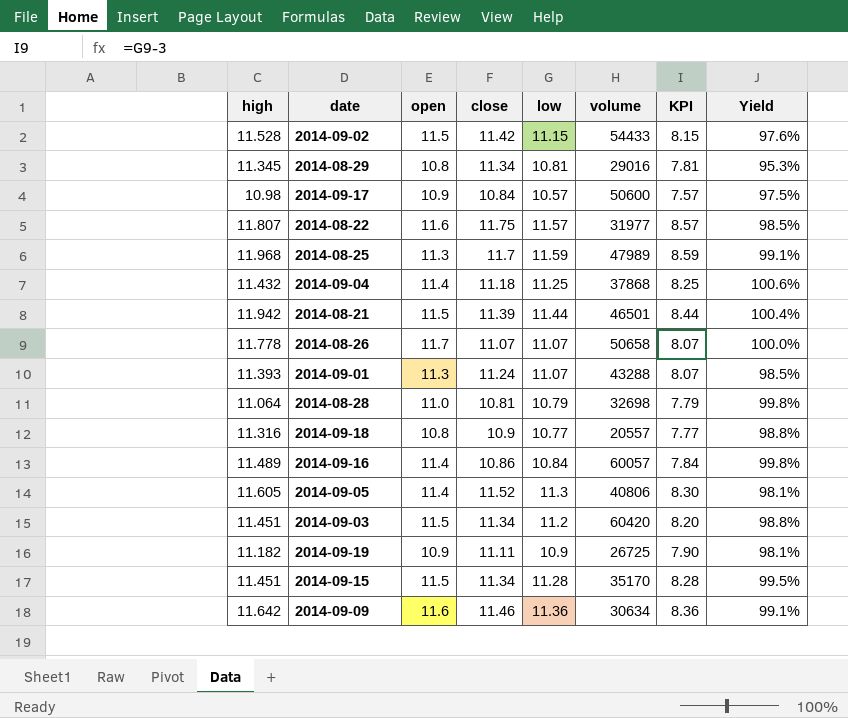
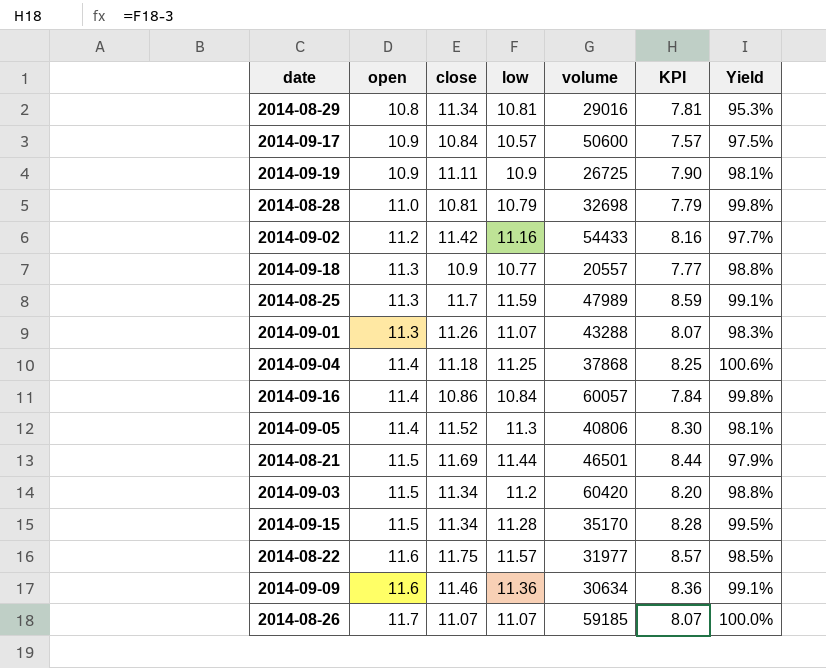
row order: none -> open ascending
column high | position: 1 -> none
2014-09-02 | open: 11.5 -> 11.2
2014-09-02 | low: 11.15 -> 11.16
2014-09-02 | KPI: 8.15 -> 8.16
2014-09-02 | Yield: 97.6% -> 97.7%
2014-09-18 | open: 10.8 -> 11.3
2014-09-01 | close: 11.24 -> 11.26
2014-09-01 | Yield: 98.5% -> 98.3%
2014-08-21 | close: 11.39 -> 11.69
2014-08-21 | Yield: 100.4% -> 97.9%
2014-08-26 | volume: 50658 -> 59185

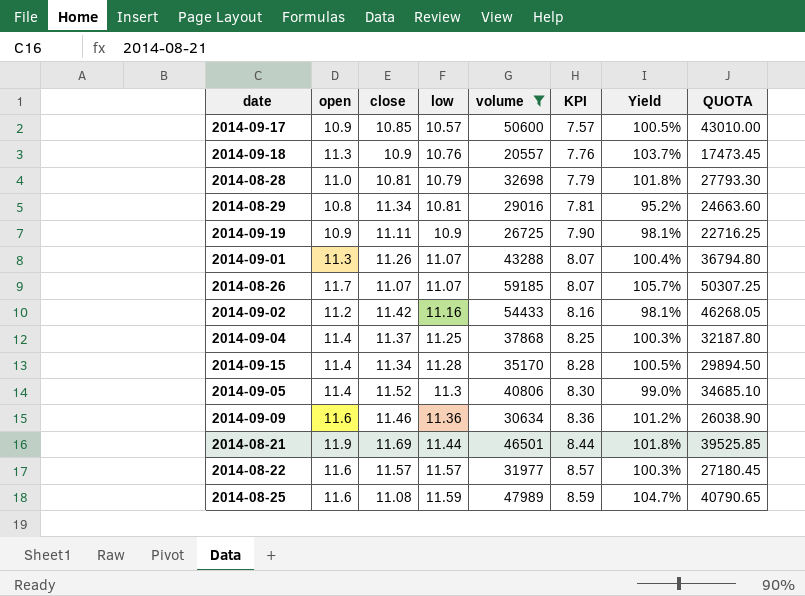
filter: none -> volume <= 59185
row order: open ascending -> low ascending
column Yield | formula: [low] / [close] -> [open] / [close]
column QUOTA | formula: none -> [volume] * 0.85
2014-09-17 | close: 10.84 -> 10.85
2014-09-18 | low: 10.77 -> 10.76
2014-09-18 | KPI: 7.77 -> 7.76
2014-09-04 | close: 11.18 -> 11.37
2014-09-15 | open: 11.5 -> 11.4
2014-08-21 | open: 11.5 -> 11.9
2014-08-22 | close: 11.75 -> 11.57
2014-08-25 | open: 11.3 -> 11.6
2014-08-25 | close: 11.7 -> 11.08

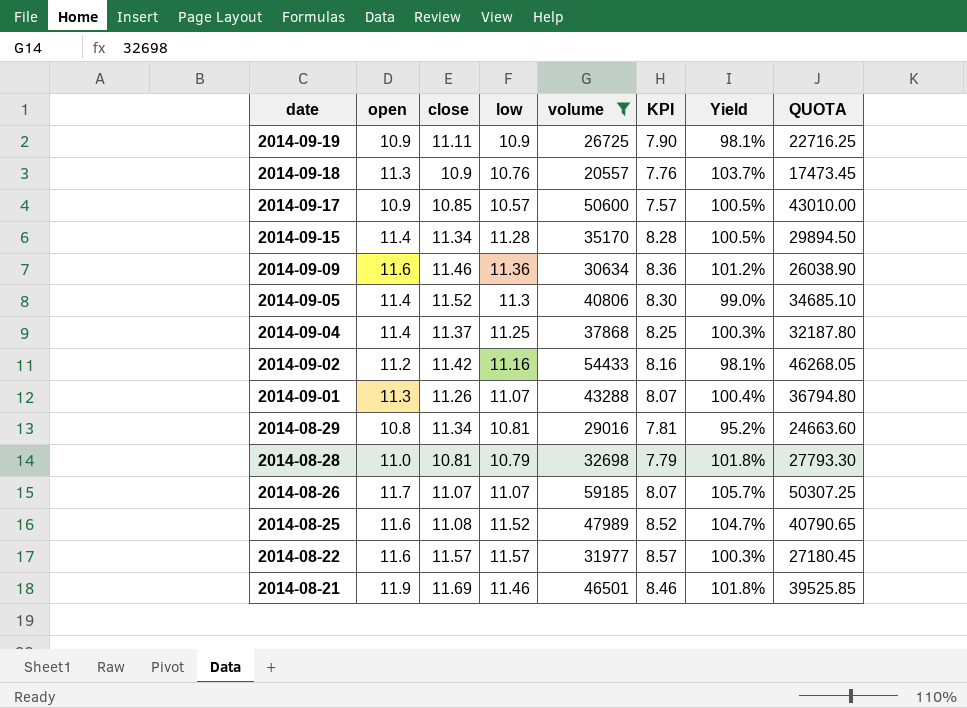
row order: low ascending -> date descending
2014-08-25 | low: 11.59 -> 11.52
2014-08-25 | KPI: 8.59 -> 8.52
2014-08-21 | low: 11.44 -> 11.46
2014-08-21 | KPI: 8.44 -> 8.46

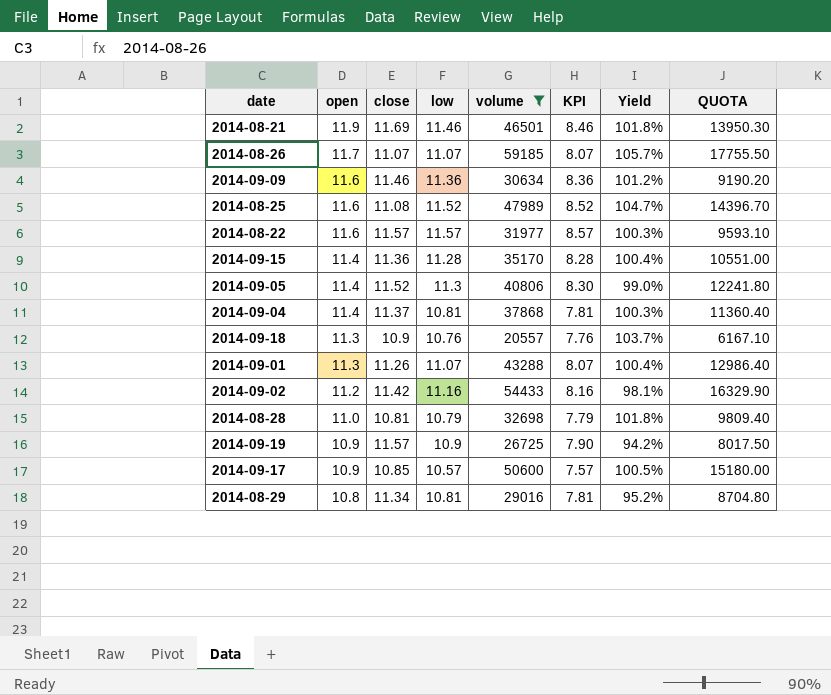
row order: date descending -> open descending
column QUOTA | formula: [volume] * 0.85 -> [volume] * 0.3
2014-09-15 | close: 11.34 -> 11.36
2014-09-15 | Yield: 100.5% -> 100.4%
2014-09-04 | low: 11.25 -> 10.81
2014-09-04 | KPI: 8.25 -> 7.81
2014-09-19 | close: 11.11 -> 11.57
2014-09-19 | Yield: 98.1% -> 94.2%

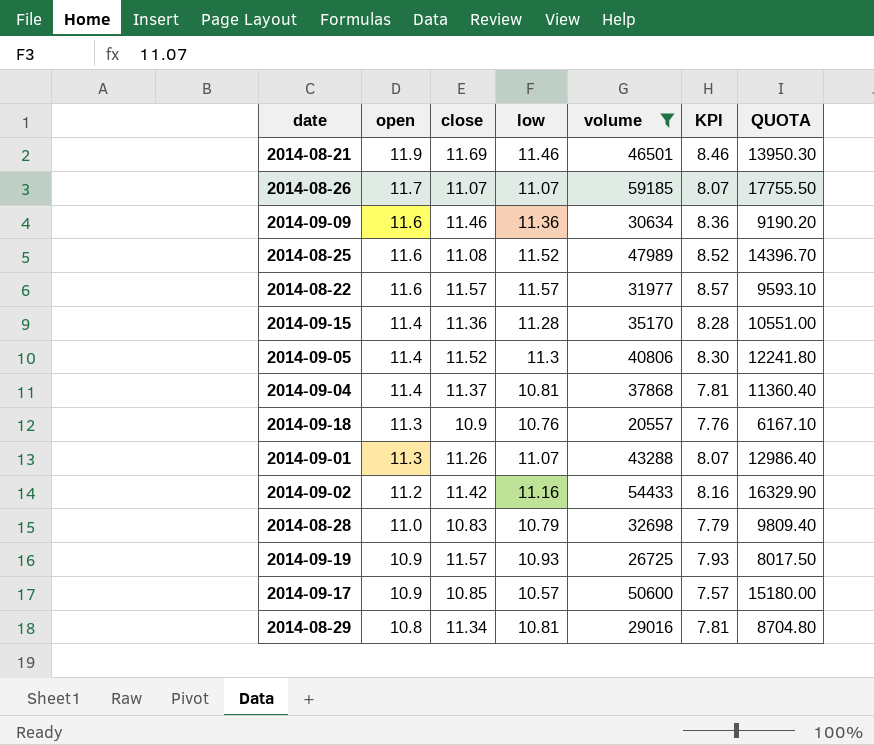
column Yield | formula: [open] / [close] -> none
2014-08-28 | close: 10.81 -> 10.83
2014-09-19 | low: 10.9 -> 10.93
2014-09-19 | KPI: 7.90 -> 7.93

